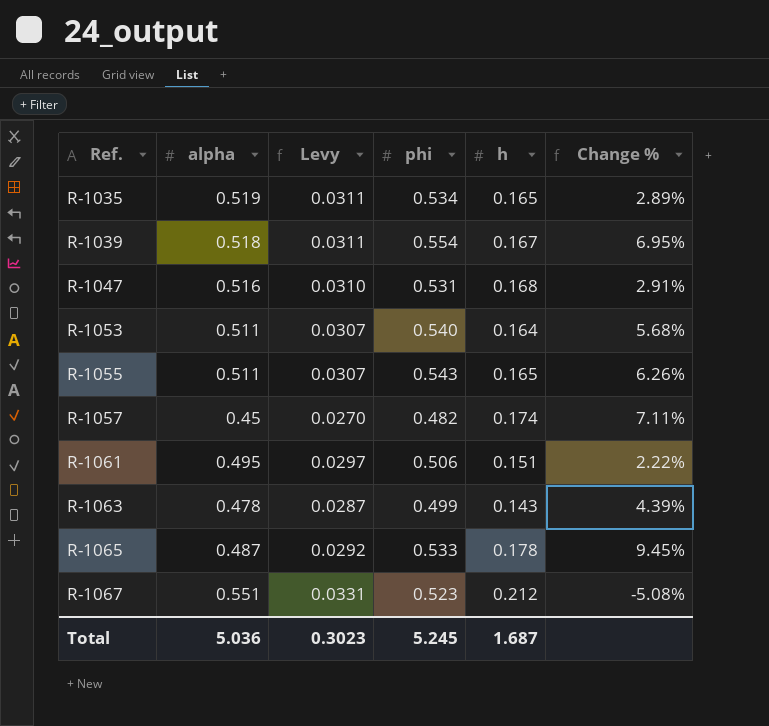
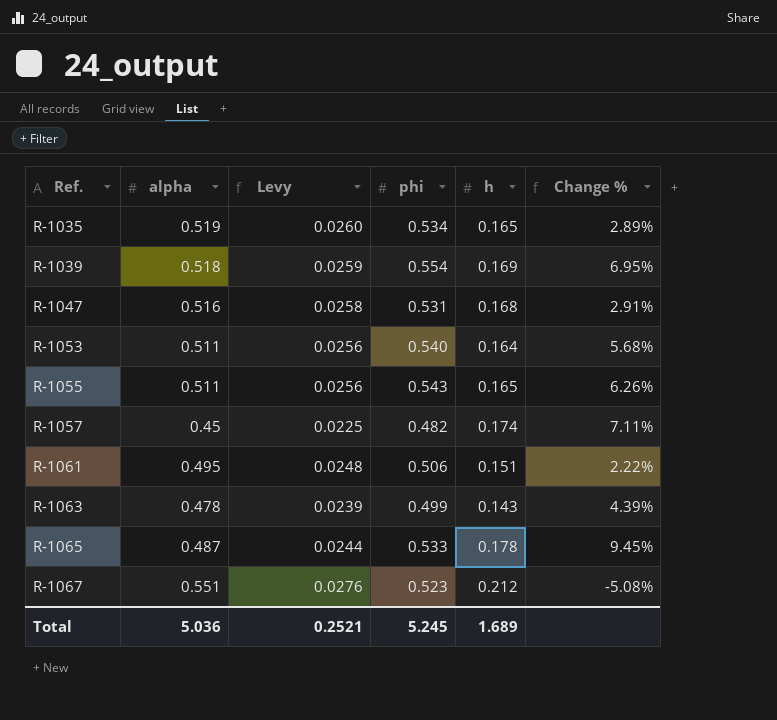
column Levy | formula: [alpha] * 0.06 -> [alpha] * 0.05
R-1039 | h: 0.167 -> 0.169
Total | Levy: 0.3023 -> 0.2521
Total | h: 1.687 -> 1.689

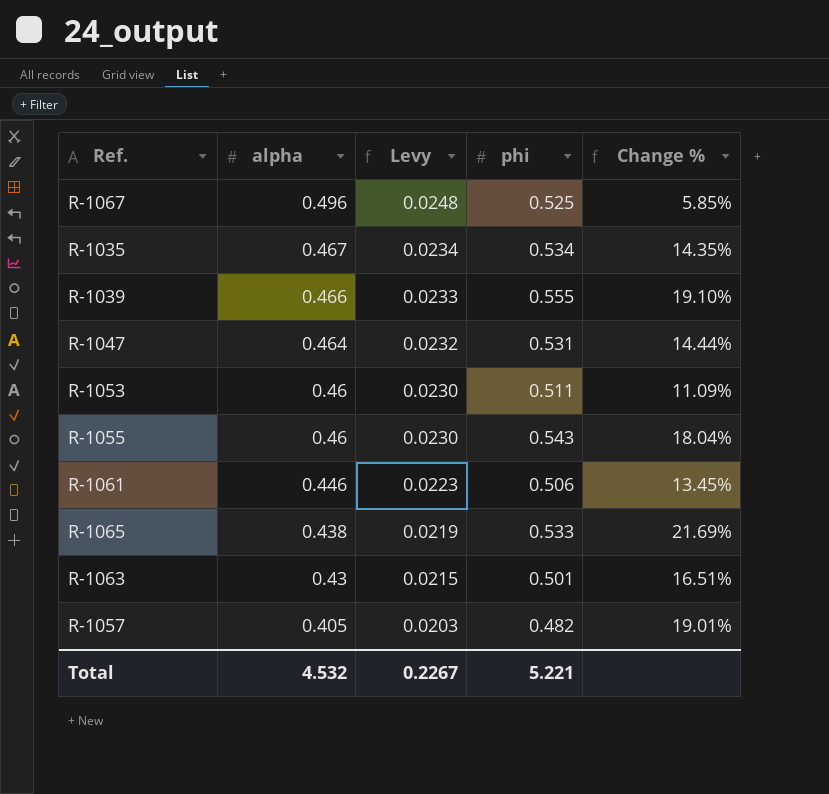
row order: Ref. ascending -> alpha descending
column h | position: 5 -> none
R-1067 | alpha: 0.551 -> 0.496
R-1067 | Levy: 0.0276 -> 0.0248
R-1067 | phi: 0.523 -> 0.525
R-1067 | Change %: -5.08% -> 5.85%
R-1035 | alpha: 0.519 -> 0.467
R-1035 | Levy: 0.0260 -> 0.0234
R-1035 | Change %: 2.89% -> 14.35%
R-1039 | alpha: 0.518 -> 0.466
R-1039 | Levy: 0.0259 -> 0.0233
R-1039 | phi: 0.554 -> 0.555
R-1039 | Change %: 6.95% -> 19.10%
R-1047 | alpha: 0.516 -> 0.464
R-1047 | Levy: 0.0258 -> 0.0232
R-1047 | Change %: 2.91% -> 14.44%
R-1053 | alpha: 0.511 -> 0.46
R-1053 | Levy: 0.0256 -> 0.0230
R-1053 | phi: 0.540 -> 0.511
R-1053 | Change %: 5.68% -> 11.09%
R-1055 | alpha: 0.511 -> 0.46
R-1055 | Levy: 0.0256 -> 0.0230
R-1055 | Change %: 6.26% -> 18.04%
R-1061 | alpha: 0.495 -> 0.446
R-1061 | Levy: 0.0248 -> 0.0223
R-1061 | Change %: 2.22% -> 13.45%
R-1065 | alpha: 0.487 -> 0.438
R-1065 | Levy: 0.0244 -> 0.0219
R-1065 | Change %: 9.45% -> 21.69%
R-1063 | alpha: 0.478 -> 0.43
R-1063 | Levy: 0.0239 -> 0.0215
R-1063 | phi: 0.499 -> 0.501
R-1063 | Change %: 4.39% -> 16.51%
R-1057 | alpha: 0.45 -> 0.405
R-1057 | Levy: 0.0225 -> 0.0203
R-1057 | Change %: 7.11% -> 19.01%
Total | alpha: 5.036 -> 4.532
Total | Levy: 0.2521 -> 0.2267
Total | phi: 5.245 -> 5.221

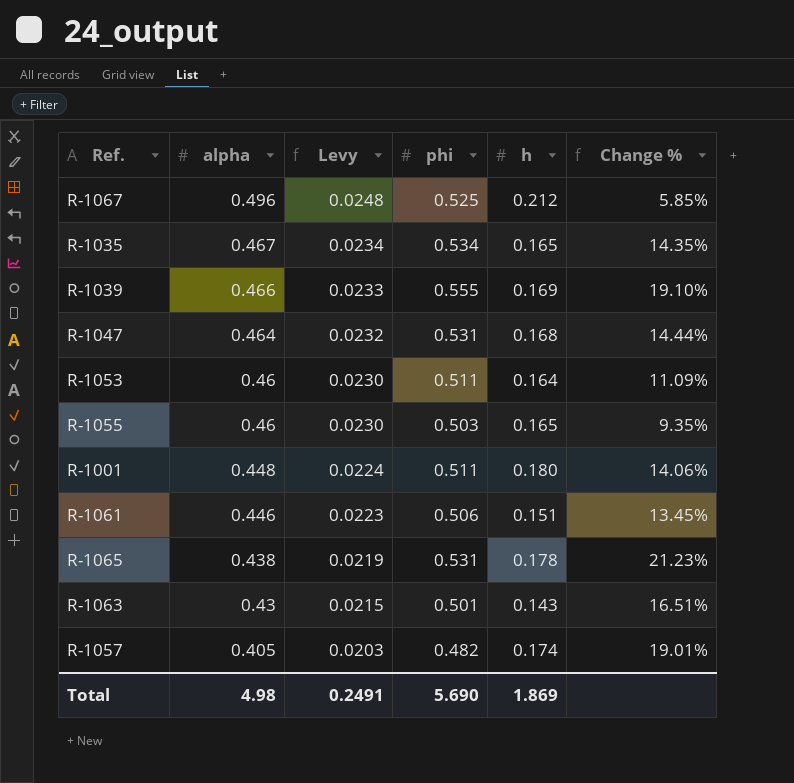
column h | position: none -> 5
R-1055 | phi: 0.543 -> 0.503
R-1055 | Change %: 18.04% -> 9.35%
row R-1001: none -> 0.448 | 0.0224 | 0.511 | 0.180 | 14.06%
R-1065 | phi: 0.533 -> 0.531
R-1065 | Change %: 21.69% -> 21.23%
Total | alpha: 4.532 -> 4.98
Total | Levy: 0.2267 -> 0.2491
Total | phi: 5.221 -> 5.690

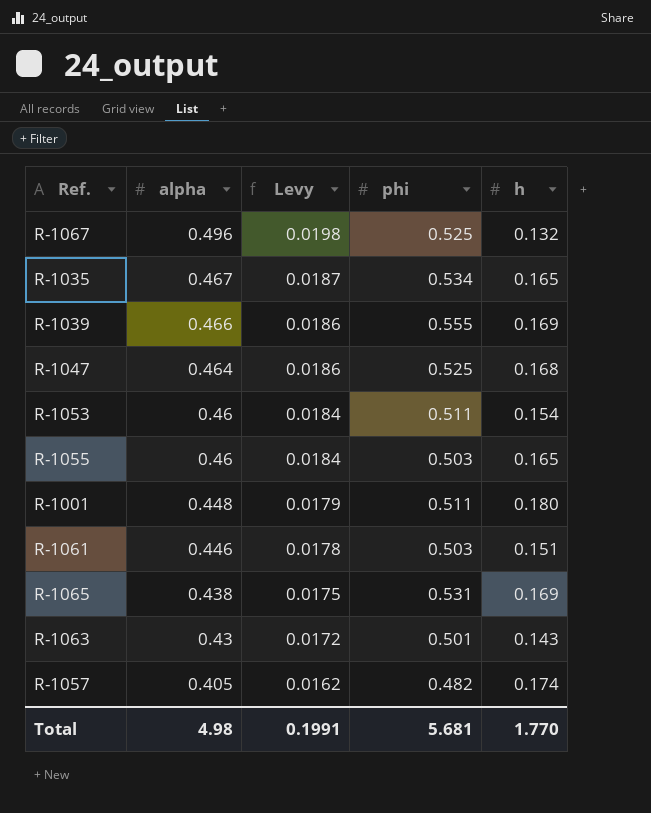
column Change % | formula: ([phi] - [alpha]) / [alpha] -> none
column Levy | formula: [alpha] * 0.05 -> [alpha] * 0.04
R-1067 | h: 0.212 -> 0.132
R-1047 | phi: 0.531 -> 0.525
R-1053 | h: 0.164 -> 0.154
R-1061 | phi: 0.506 -> 0.503
R-1065 | h: 0.178 -> 0.169
Total | Levy: 0.2491 -> 0.1991
Total | phi: 5.690 -> 5.681
Total | h: 1.869 -> 1.770

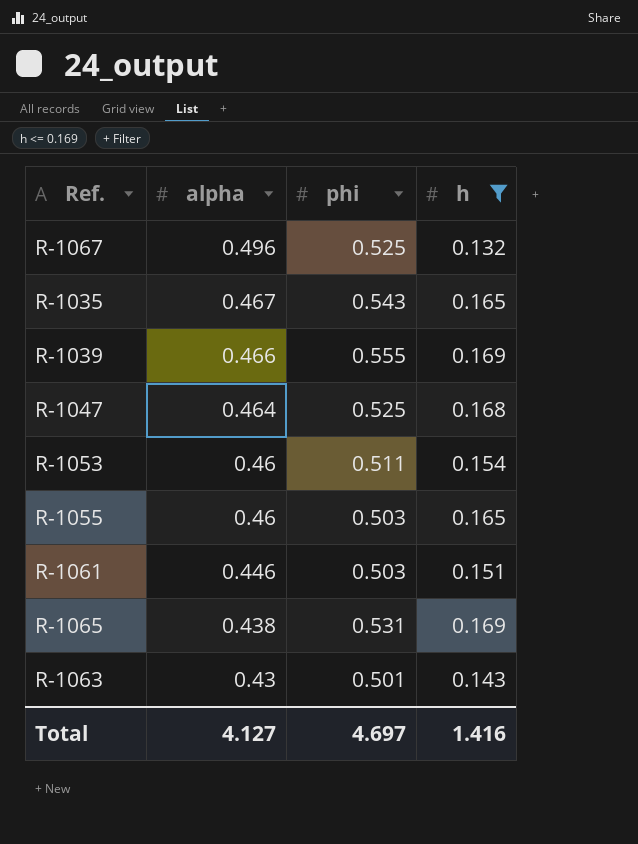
filter: none -> h <= 0.169
column Levy | formula: [alpha] * 0.04 -> none
R-1035 | phi: 0.534 -> 0.543
Total | alpha: 4.98 -> 4.127
Total | phi: 5.681 -> 4.697
Total | h: 1.770 -> 1.416

